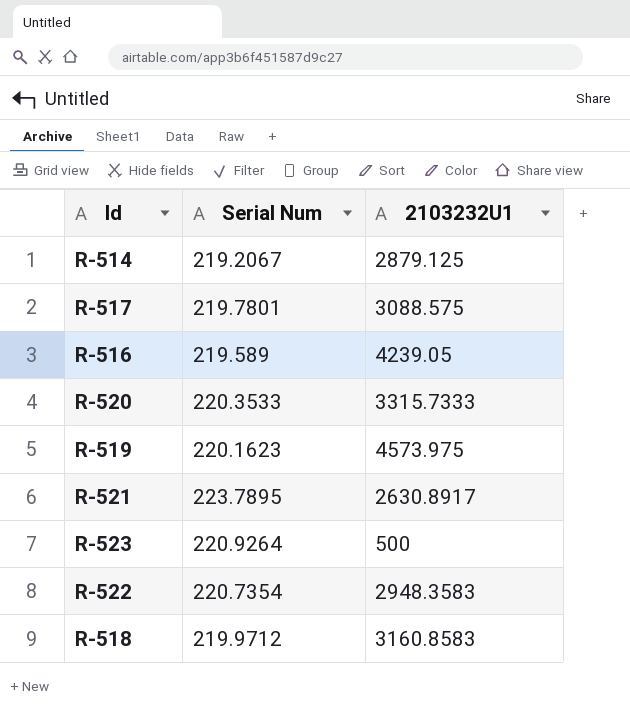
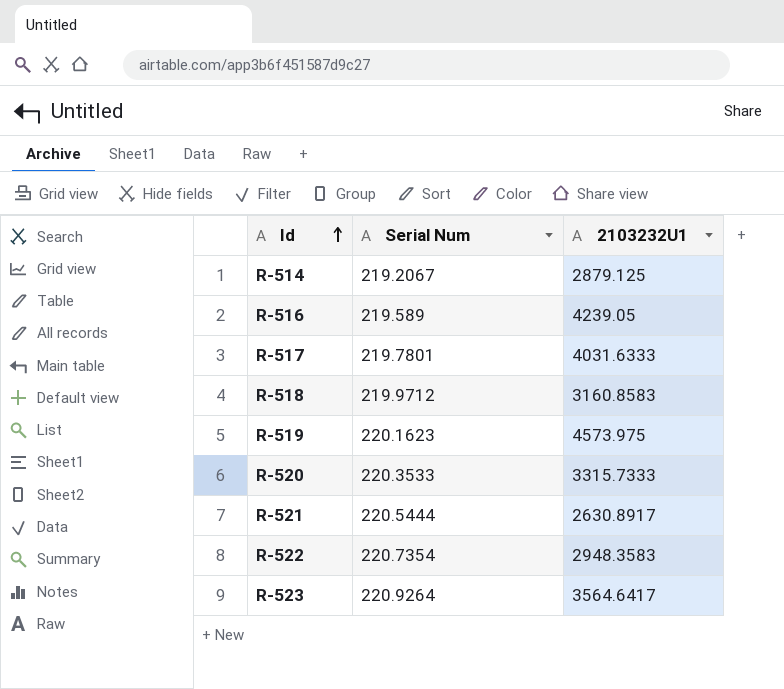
row order: none -> Id ascending
R-517 | 2103232U1: 3088.575 -> 4031.6333
R-521 | Serial Num: 223.7895 -> 220.5444
R-523 | 2103232U1: 500 -> 3564.6417

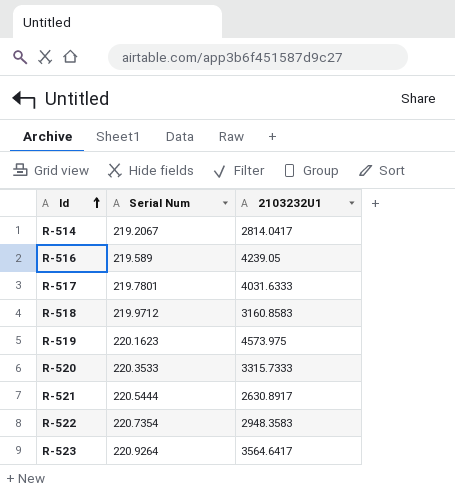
R-514 | 2103232U1: 2879.125 -> 2814.0417

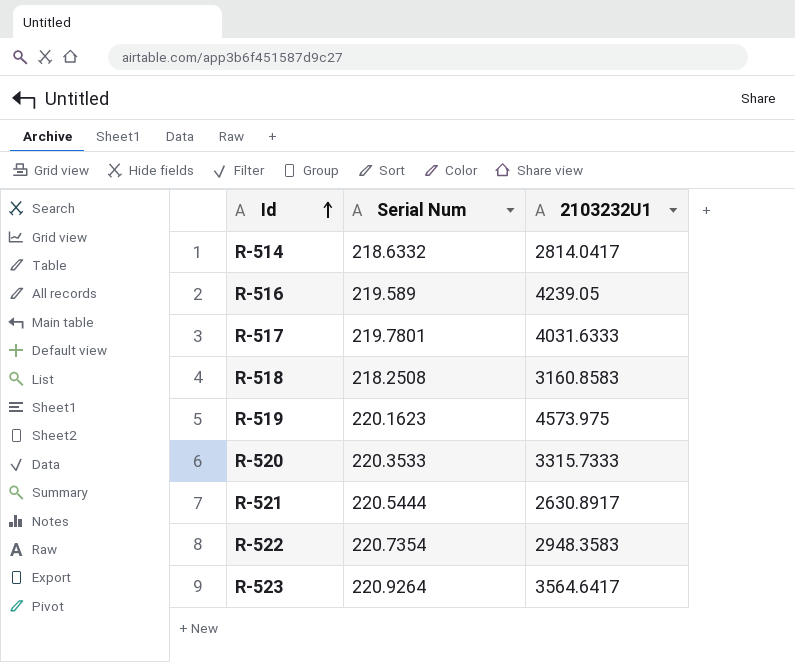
R-514 | Serial Num: 219.2067 -> 218.6332
R-518 | Serial Num: 219.9712 -> 218.2508

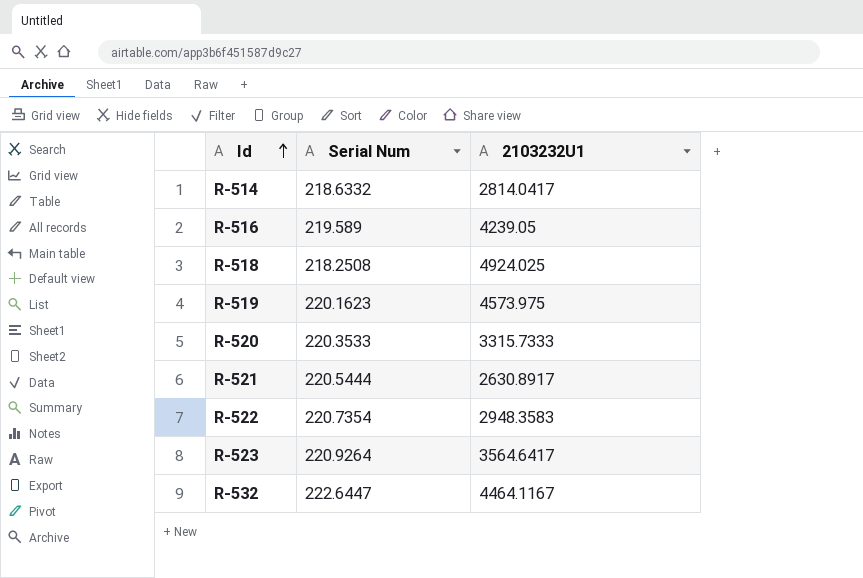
row R-517: 219.7801 | 4031.6333 -> none
R-518 | 2103232U1: 3160.8583 -> 4924.025
row R-532: none -> 222.6447 | 4464.1167

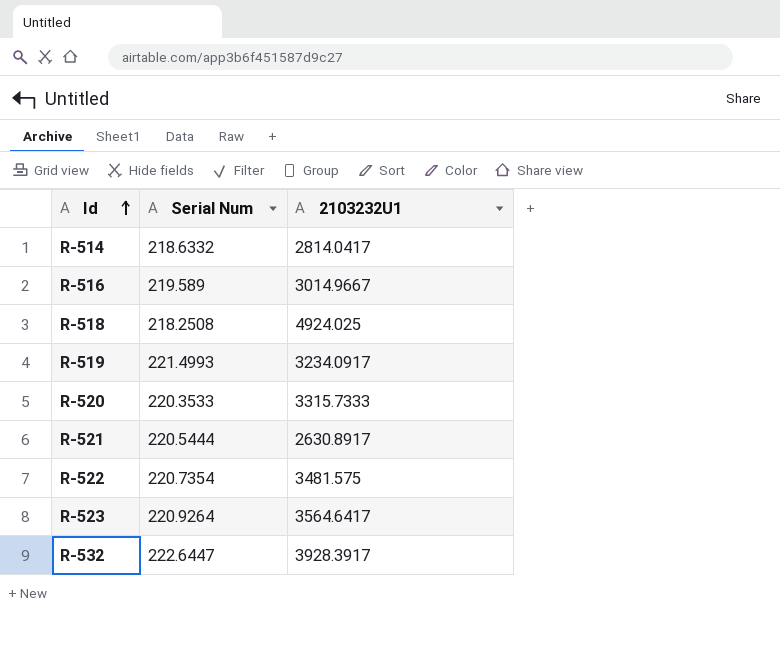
R-516 | 2103232U1: 4239.05 -> 3014.9667
R-519 | Serial Num: 220.1623 -> 221.4993
R-519 | 2103232U1: 4573.975 -> 3234.0917
R-522 | 2103232U1: 2948.3583 -> 3481.575
R-532 | 2103232U1: 4464.1167 -> 3928.3917

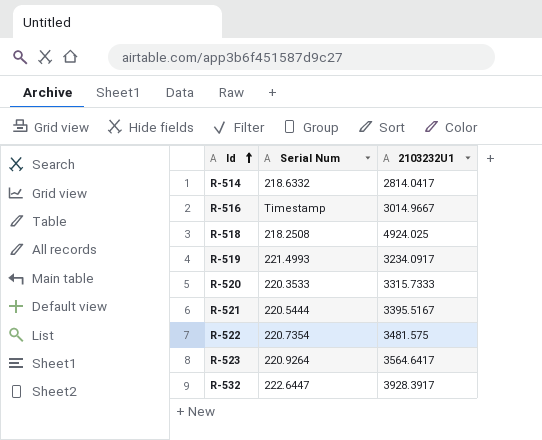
R-516 | Serial Num: 219.589 -> Timestamp
R-521 | 2103232U1: 2630.8917 -> 3395.5167

